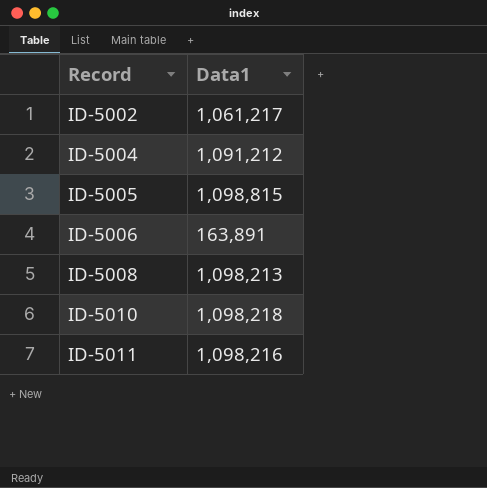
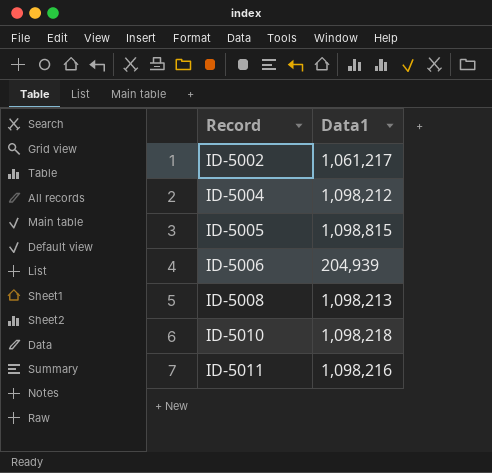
ID-5004 | Data1: 1,091,212 -> 1,098,212
ID-5006 | Data1: 163,891 -> 204,939

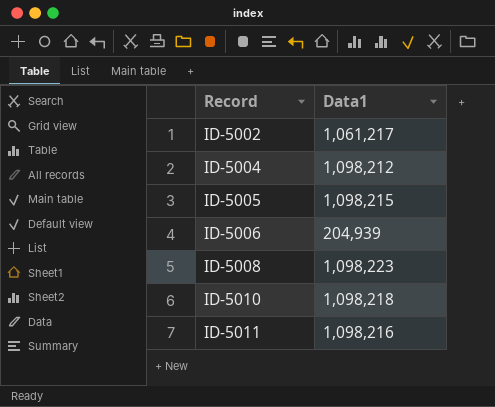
ID-5005 | Data1: 1,098,815 -> 1,098,215
ID-5008 | Data1: 1,098,213 -> 1,098,223

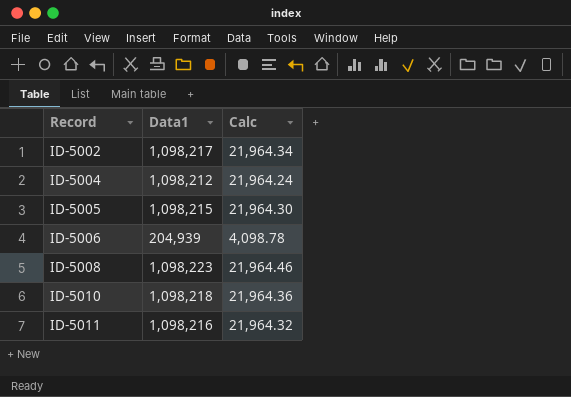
column Calc | formula: none -> [Data1] * 0.02
ID-5002 | Data1: 1,061,217 -> 1,098,217

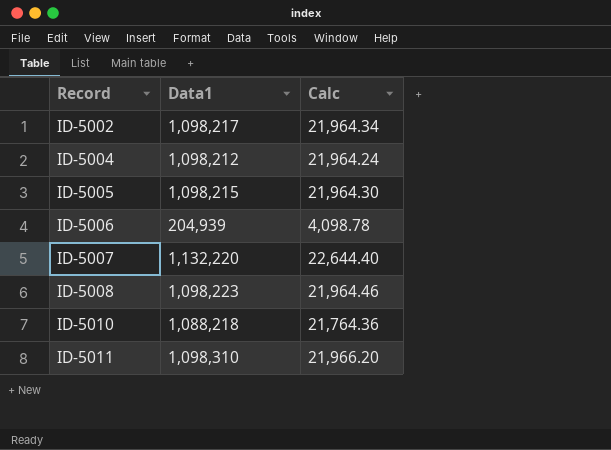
row ID-5007: none -> 1,132,220 | 22,644.40
ID-5010 | Data1: 1,098,218 -> 1,088,218
ID-5010 | Calc: 21,964.36 -> 21,764.36
ID-5011 | Data1: 1,098,216 -> 1,098,310
ID-5011 | Calc: 21,964.32 -> 21,966.20

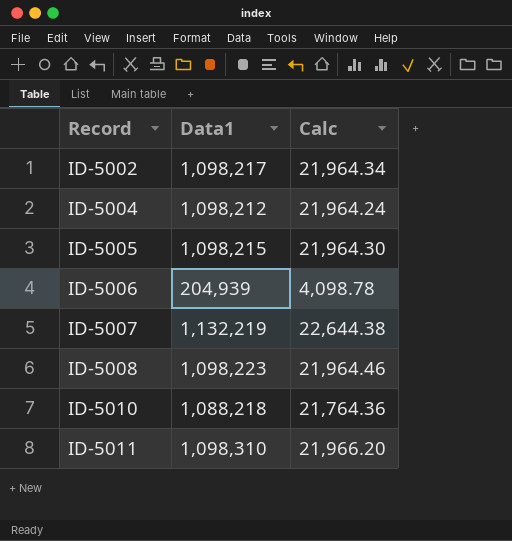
ID-5007 | Data1: 1,132,220 -> 1,132,219
ID-5007 | Calc: 22,644.40 -> 22,644.38

